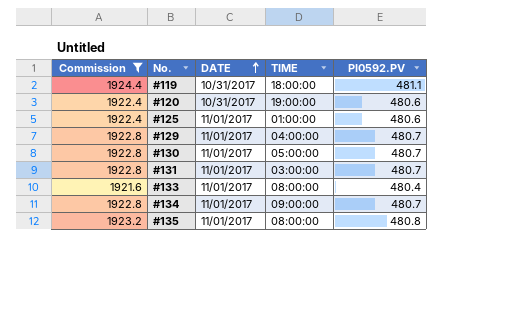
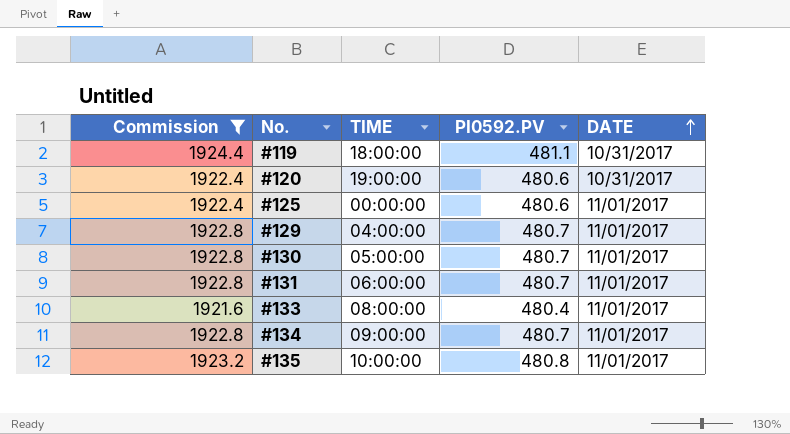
column DATE | position: 3 -> 5
#125 | TIME: 01:00:00 -> 00:00:00
#131 | TIME: 03:00:00 -> 06:00:00
#135 | TIME: 08:00:00 -> 10:00:00

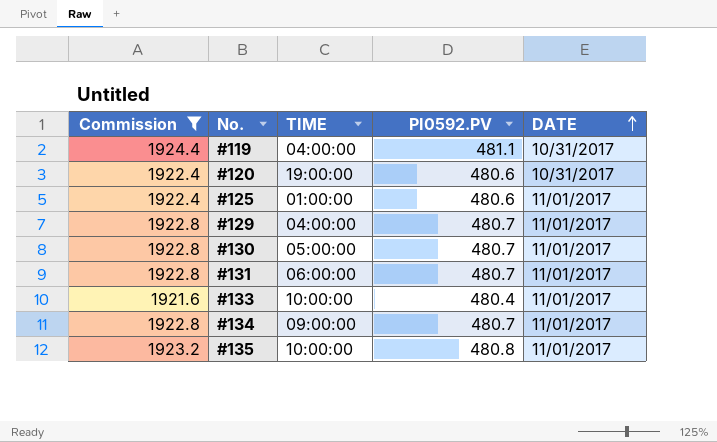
#119 | TIME: 18:00:00 -> 04:00:00
#125 | TIME: 00:00:00 -> 01:00:00
#133 | TIME: 08:00:00 -> 10:00:00

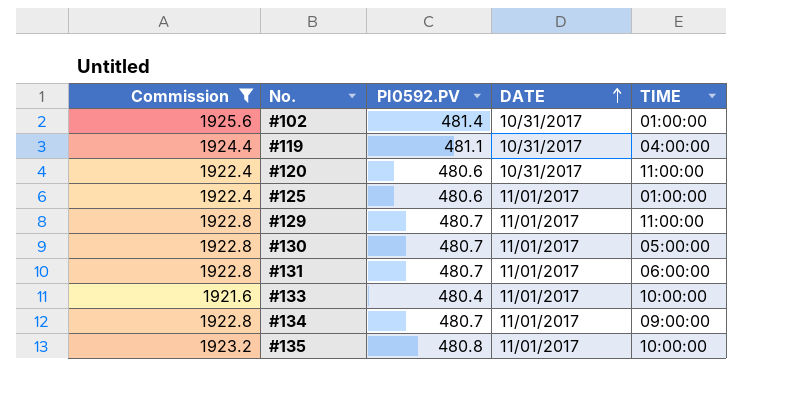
column TIME | position: 3 -> 5
row #102: none -> 1925.6 | 481.4 | 10/31/2017 | 01:00:00
#120 | TIME: 19:00:00 -> 11:00:00
#129 | TIME: 04:00:00 -> 11:00:00

